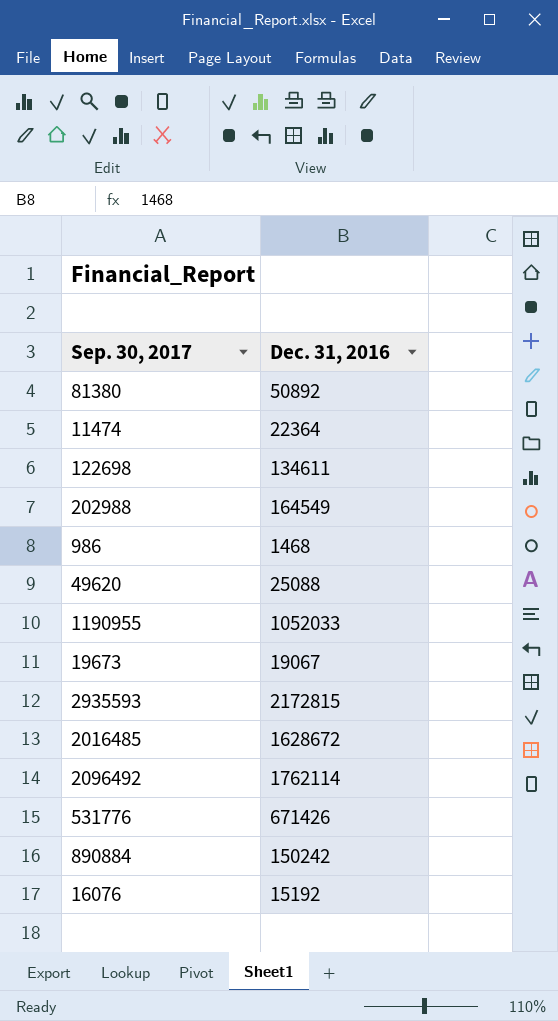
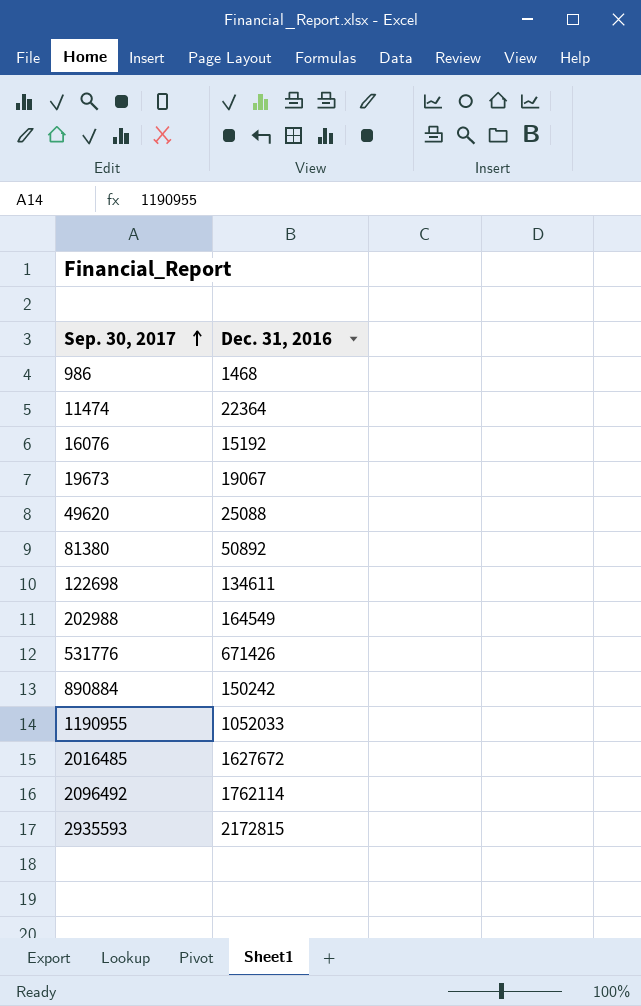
row order: none -> Sep. 30, 2017 ascending
2016485 | Dec. 31, 2016: 1628672 -> 1627672

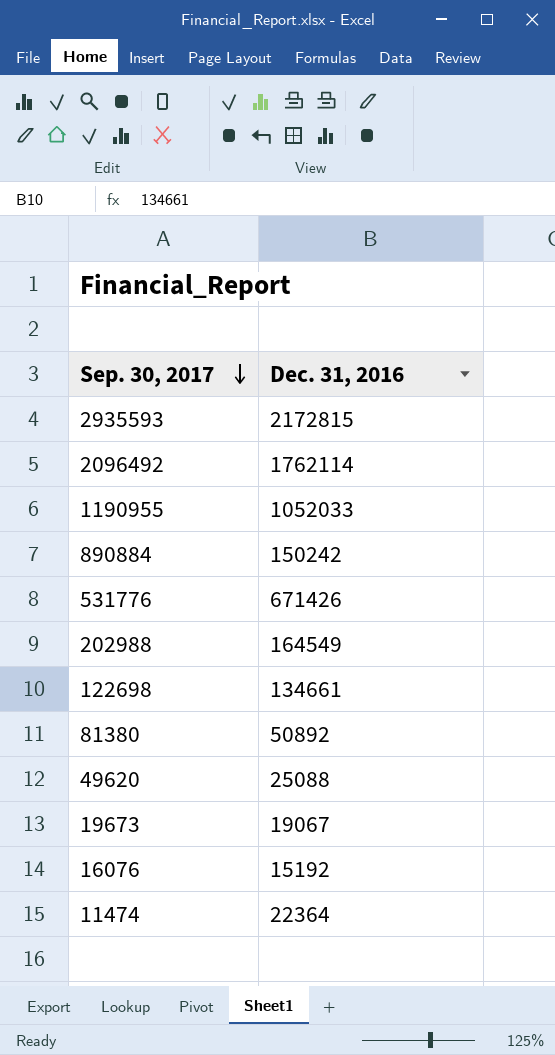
row order: Sep. 30, 2017 ascending -> Sep. 30, 2017 descending
row 986: 1468 -> none
row 2016485: 1627672 -> none
122698 | Dec. 31, 2016: 134611 -> 134661

